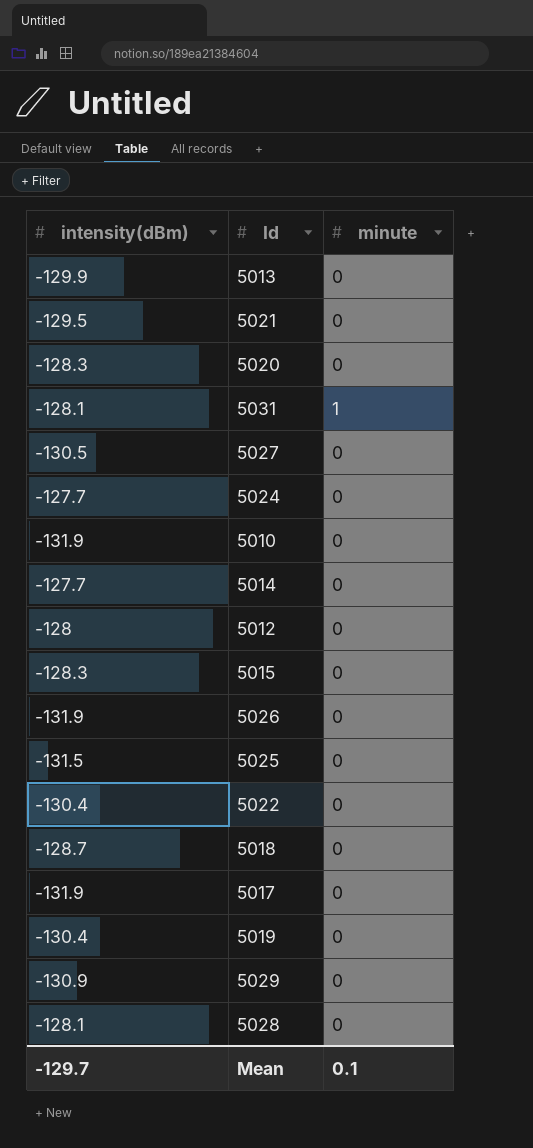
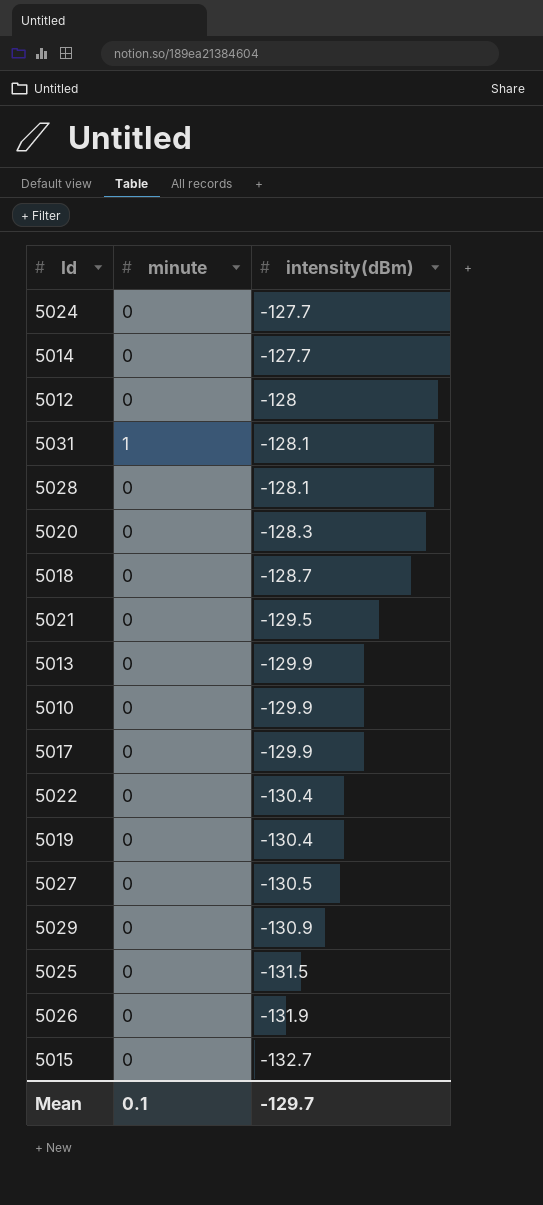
row order: none -> intensity(dBm) descending
column intensity(dBm) | position: 1 -> 3
5010 | intensity(dBm): -131.9 -> -129.9
5017 | intensity(dBm): -131.9 -> -129.9
5015 | intensity(dBm): -128.3 -> -132.7

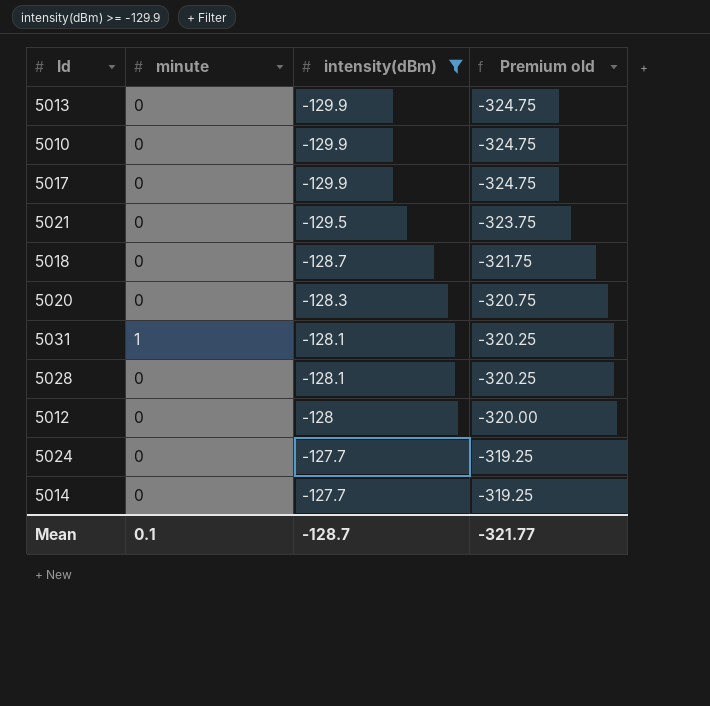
filter: none -> intensity(dBm) >= -129.9
row order: intensity(dBm) descending -> intensity(dBm) ascending
column Premium old | formula: none -> [intensity(dBm)] * 2.5
Mean | intensity(dBm): -129.7 -> -128.7

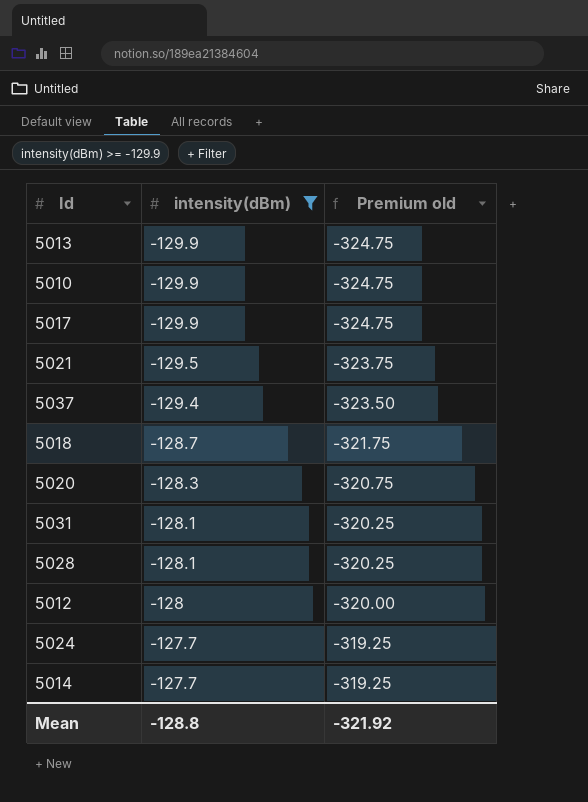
column minute | position: 2 -> none
row 5037: none -> -129.4 | -323.50
Mean | intensity(dBm): -128.7 -> -128.8
Mean | Premium old: -321.77 -> -321.92

